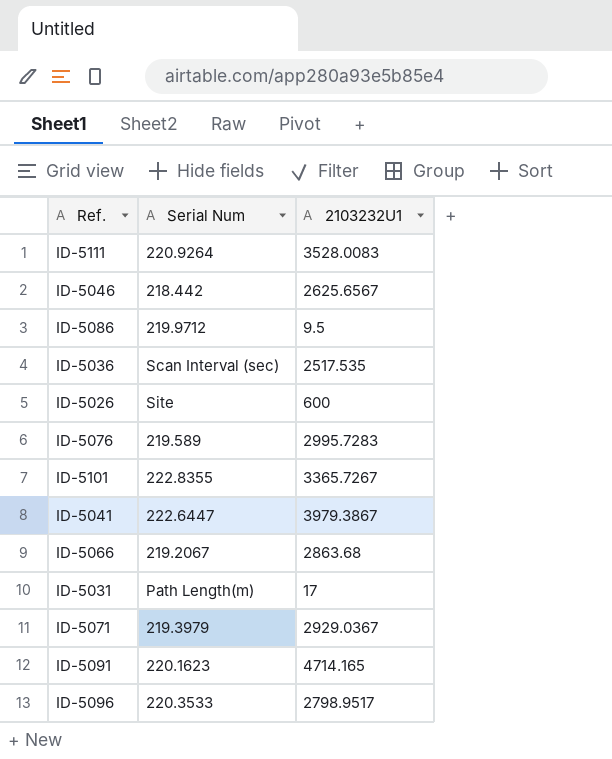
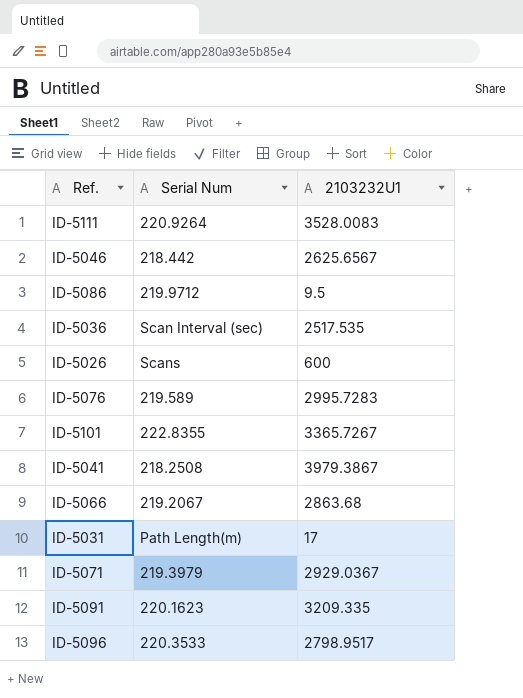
ID-5026 | Serial Num: Site -> Scans
ID-5041 | Serial Num: 222.6447 -> 218.2508
ID-5091 | 2103232U1: 4714.165 -> 3209.335

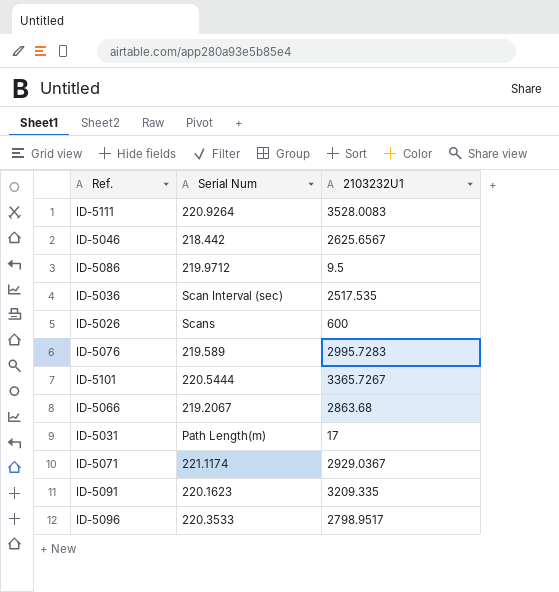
row ID-5041: 218.2508 | 3979.3867 -> none
ID-5101 | Serial Num: 222.8355 -> 220.5444
ID-5071 | Serial Num: 219.3979 -> 221.1174

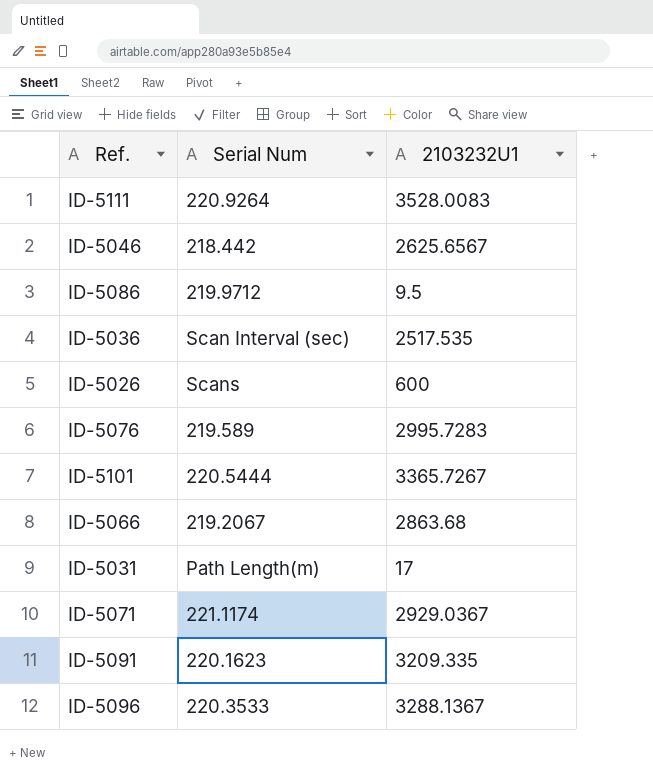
ID-5096 | 2103232U1: 2798.9517 -> 3288.1367

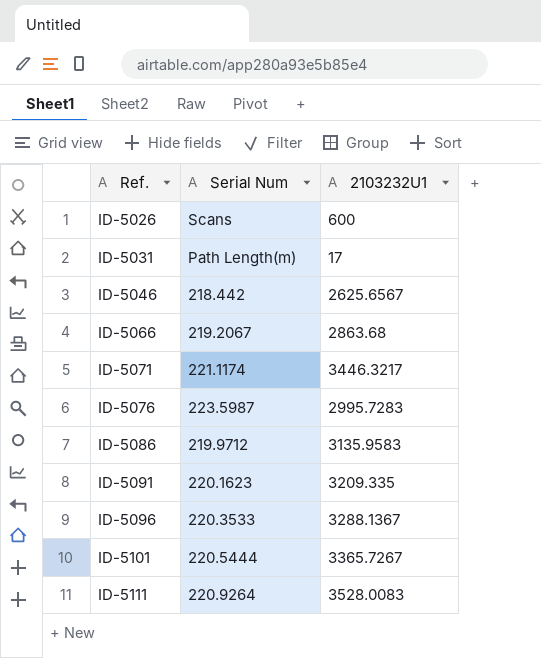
row order: none -> Ref. ascending
row ID-5036: Scan Interval (sec) | 2517.535 -> none
ID-5071 | 2103232U1: 2929.0367 -> 3446.3217
ID-5076 | Serial Num: 219.589 -> 223.5987
ID-5086 | 2103232U1: 9.5 -> 3135.9583

